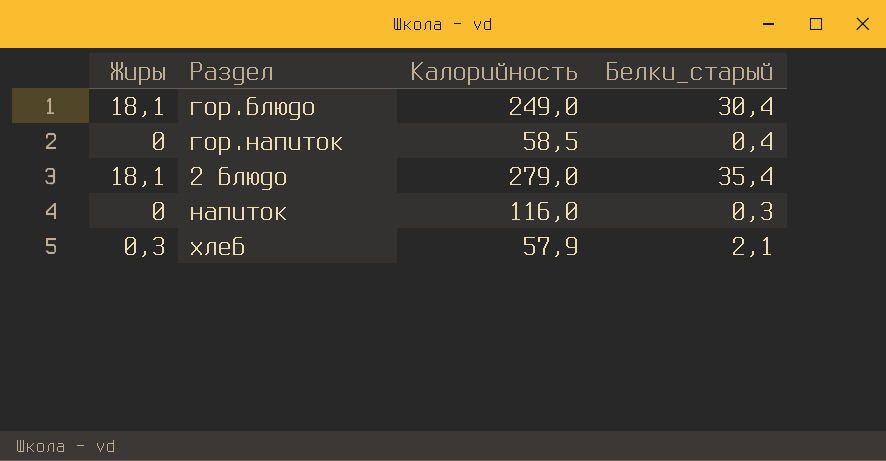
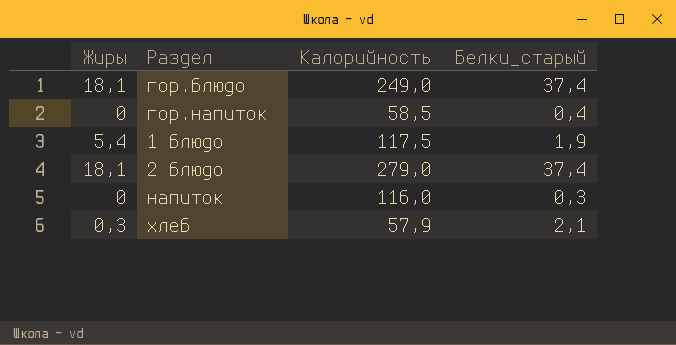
гор.блюдо | Белки_старый: 30,4 -> 37,4
row 1 блюдо: none -> 5,4 | 117,5 | 1,9
2 блюдо | Белки_старый: 35,4 -> 37,4

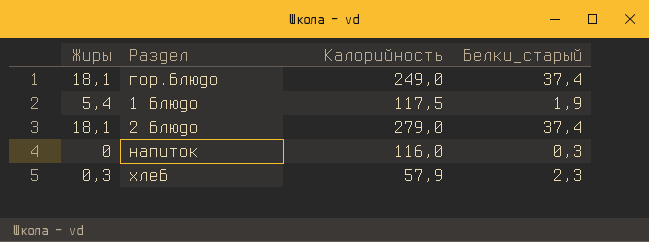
row гор.напиток: 0 | 58,5 | 0,4 -> none
хлеб | Белки_старый: 2,1 -> 2,3

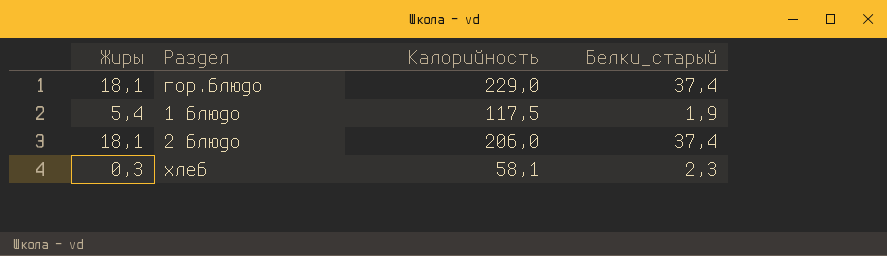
row напиток: 0 | 116,0 | 0,3 -> none
гор.блюдо | Калорийность: 249,0 -> 229,0
2 блюдо | Калорийность: 279,0 -> 206,0
хлеб | Калорийность: 57,9 -> 58,1

